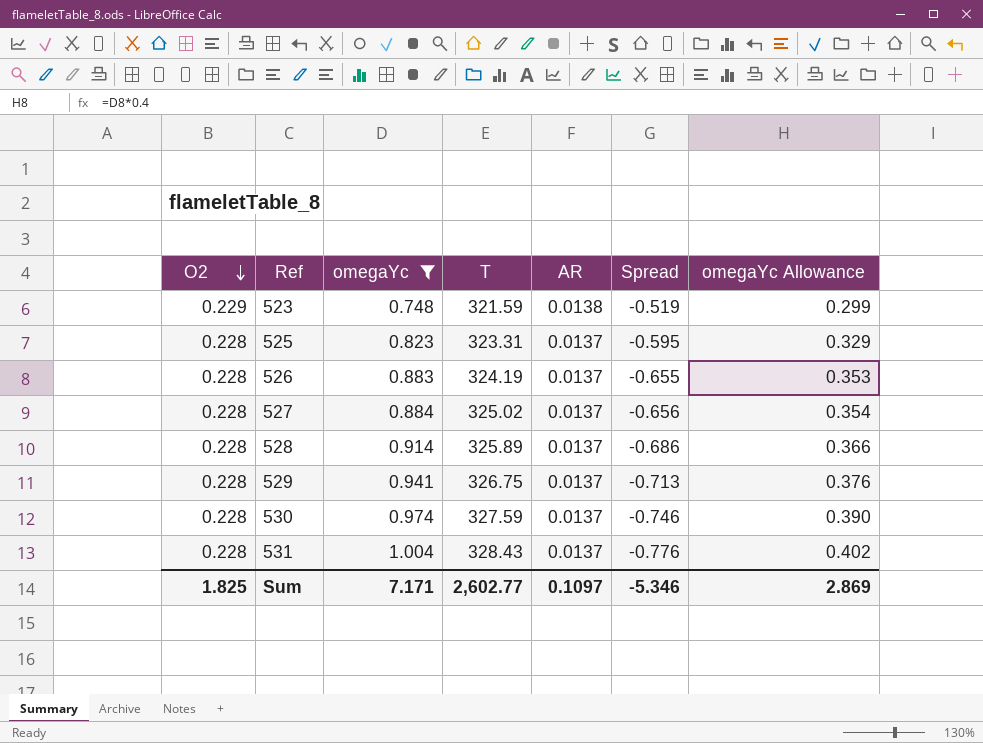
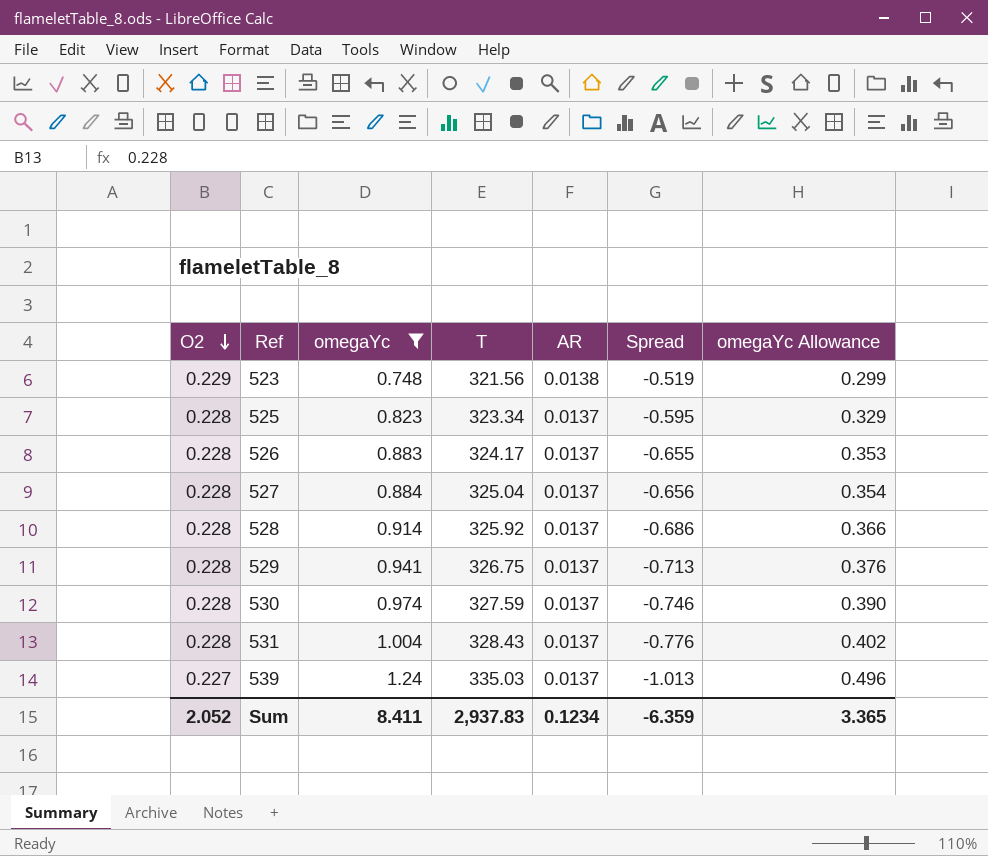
523 | T: 321.59 -> 321.56
525 | T: 323.31 -> 323.34
526 | T: 324.19 -> 324.17
527 | T: 325.02 -> 325.04
528 | T: 325.89 -> 325.92
row 539: none -> 0.227 | 1.24 | 335.03 | 0.0137 | -1.013 | 0.496
Sum | O2: 1.825 -> 2.052
Sum | omegaYc: 7.171 -> 8.411
Sum | T: 2,602.77 -> 2,937.83
Sum | AR: 0.1097 -> 0.1234
Sum | Spread: -5.346 -> -6.359
Sum | omegaYc Allowance: 2.869 -> 3.365

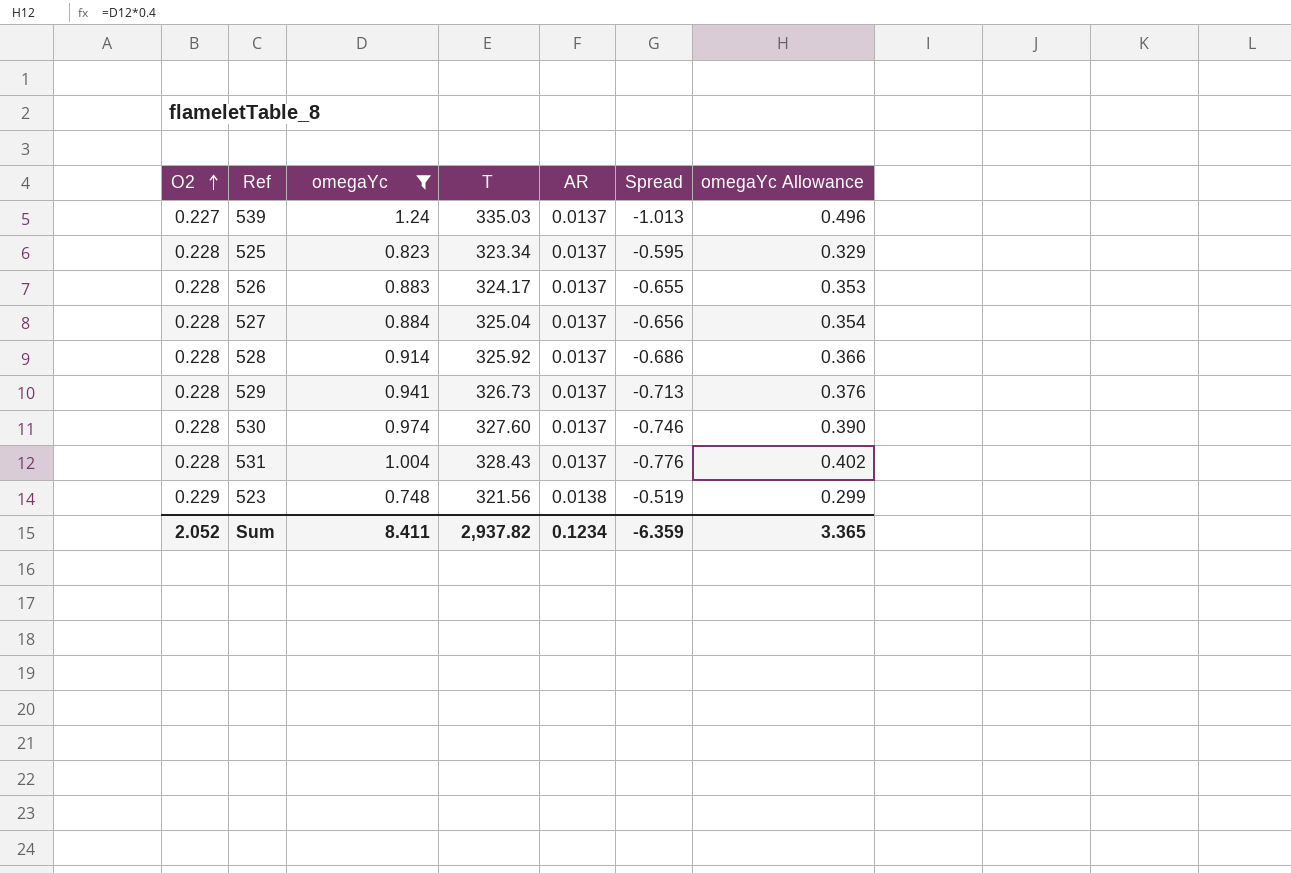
row order: O2 descending -> O2 ascending
529 | T: 326.75 -> 326.73
530 | T: 327.59 -> 327.60
Sum | T: 2,937.83 -> 2,937.82

